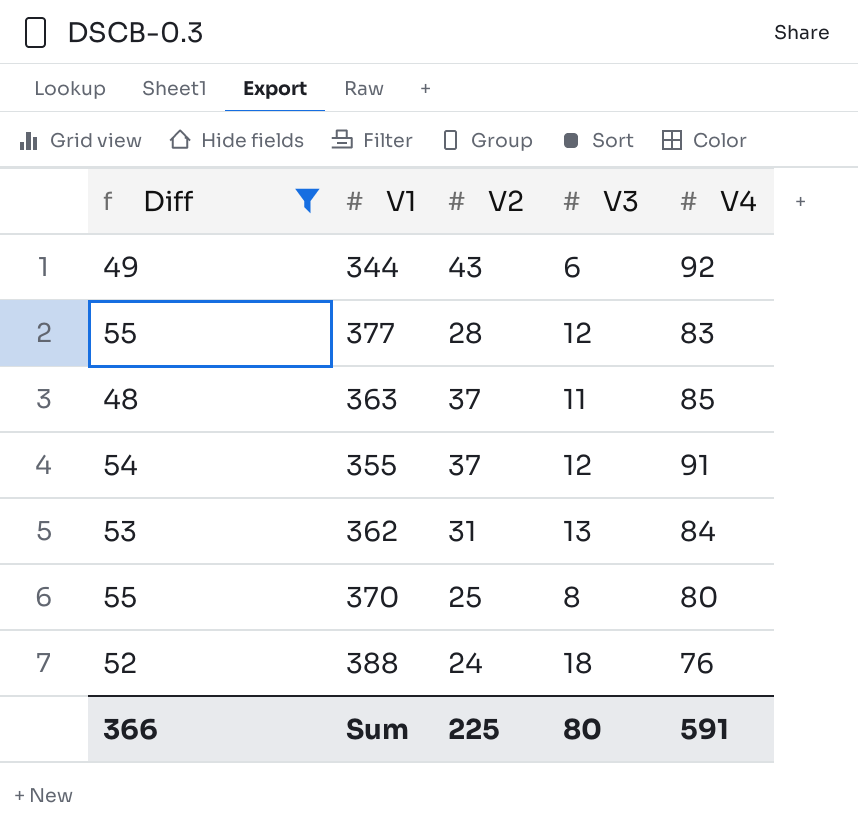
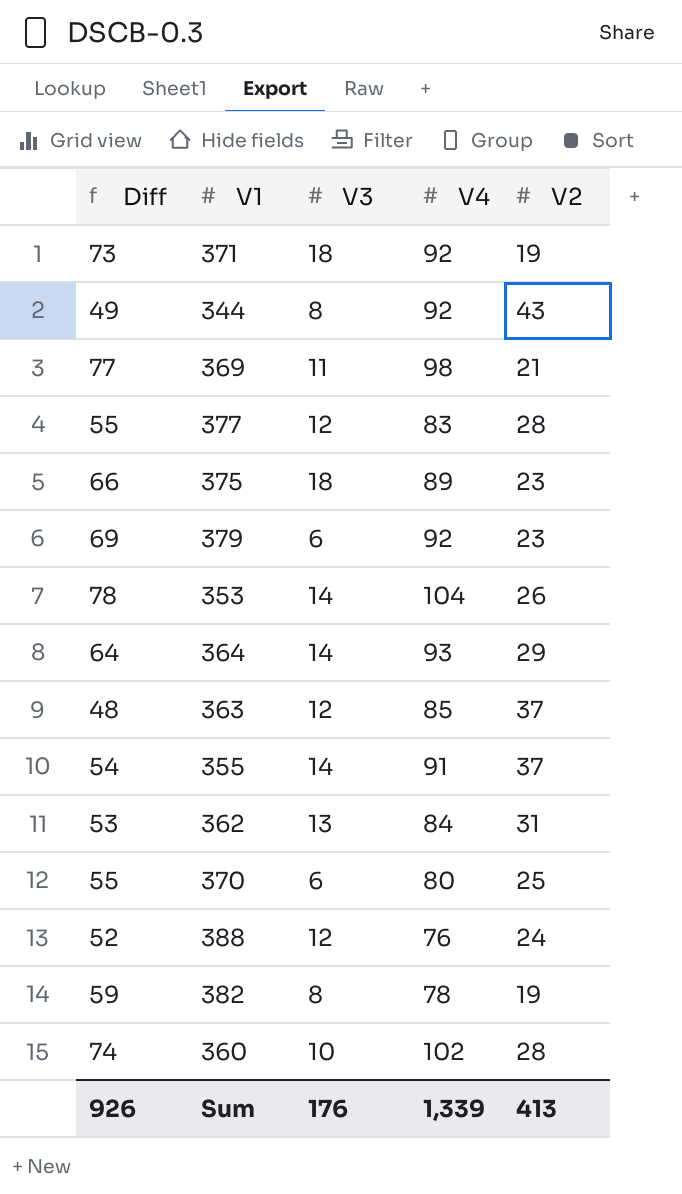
filter: Diff <= 55 -> none
column V2 | position: 3 -> 5
344 | V3: 6 -> 8
363 | V3: 11 -> 12
355 | V3: 12 -> 14
370 | V3: 8 -> 6
388 | V3: 18 -> 12
Sum | Diff: 366 -> 926
Sum | V3: 80 -> 176
Sum | V4: 591 -> 1,339
Sum | V2: 225 -> 413

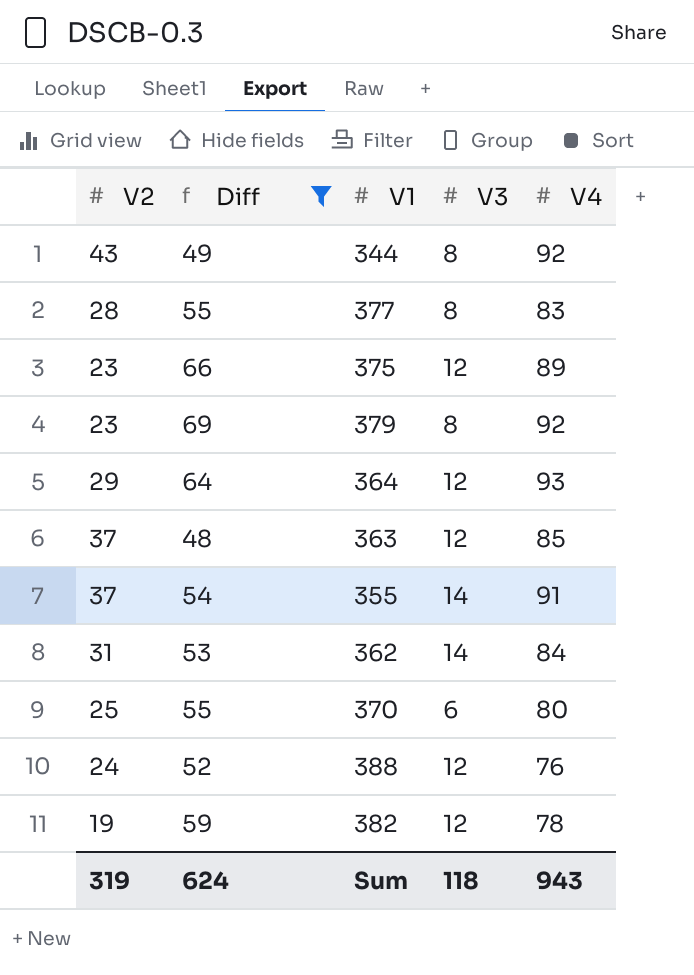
filter: none -> Diff <= 69
column V2 | position: 5 -> 1
377 | V3: 12 -> 8
375 | V3: 18 -> 12
379 | V3: 6 -> 8
364 | V3: 14 -> 12
362 | V3: 13 -> 14
382 | V3: 8 -> 12
Sum | V2: 413 -> 319
Sum | Diff: 926 -> 624
Sum | V3: 176 -> 118
Sum | V4: 1,339 -> 943

